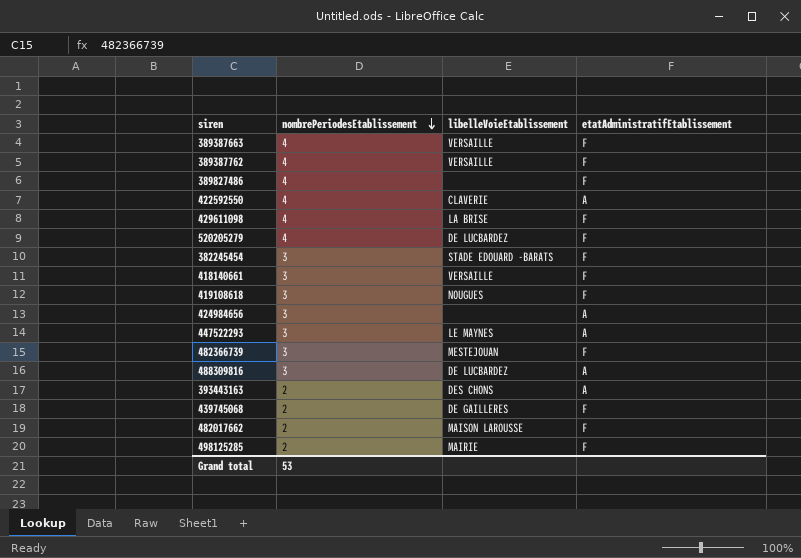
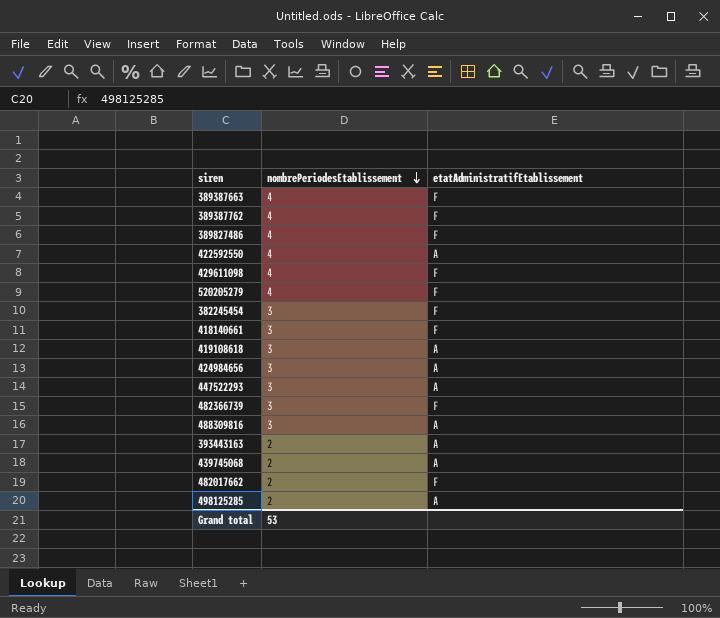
column libelleVoieEtablissement | position: 3 -> none
419108618 | etatAdministratifEtablissement: F -> A
439745068 | etatAdministratifEtablissement: F -> A
498125285 | etatAdministratifEtablissement: F -> A

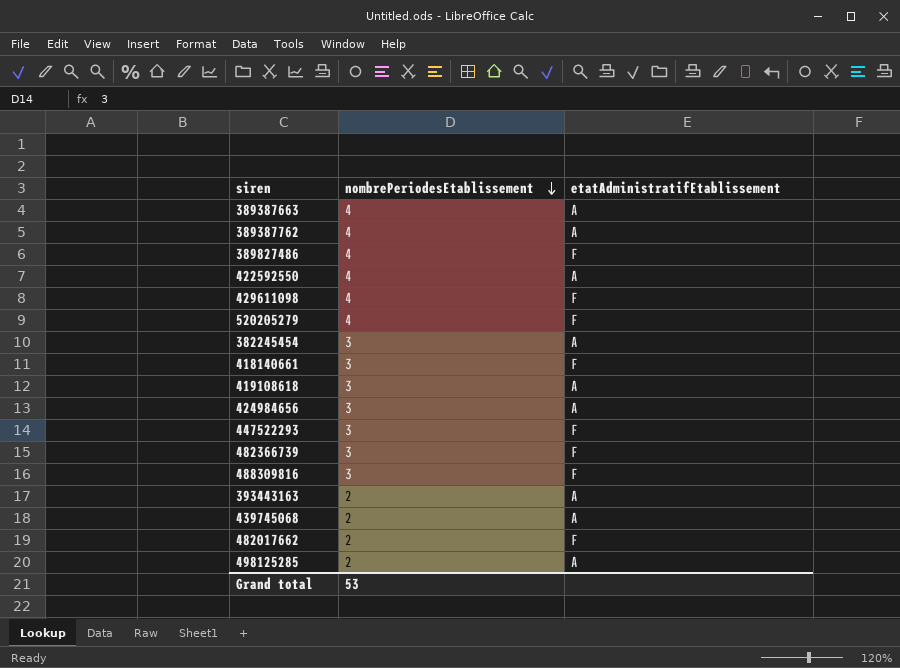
389387663 | etatAdministratifEtablissement: F -> A
389387762 | etatAdministratifEtablissement: F -> A
382245454 | etatAdministratifEtablissement: F -> A
447522293 | etatAdministratifEtablissement: A -> F
488309816 | etatAdministratifEtablissement: A -> F

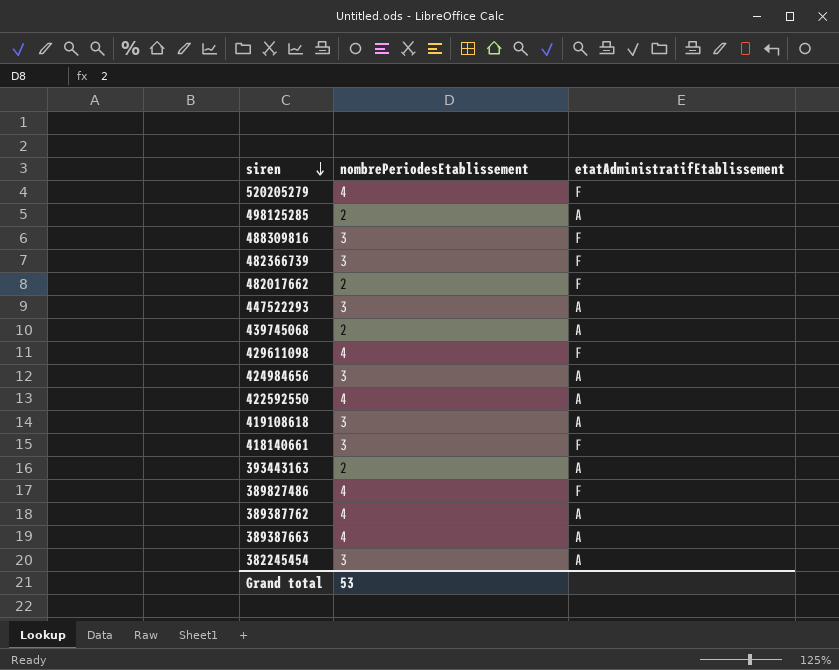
row order: nombrePeriodesEtablissement descending -> siren descending
447522293 | etatAdministratifEtablissement: F -> A

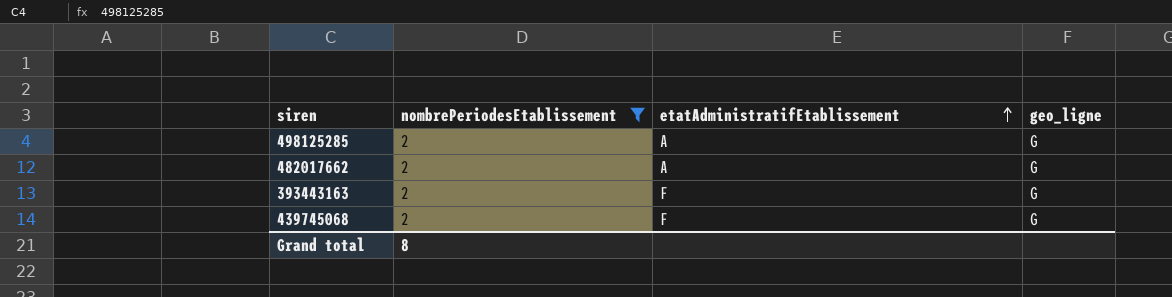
filter: none -> nombrePeriodesEtablissement = 2
row order: siren descending -> etatAdministratifEtablissement ascending
column geo_ligne | position: none -> 4
482017662 | etatAdministratifEtablissement: F -> A
393443163 | etatAdministratifEtablissement: A -> F
439745068 | etatAdministratifEtablissement: A -> F
Grand total | nombrePeriodesEtablissement: 53 -> 8

